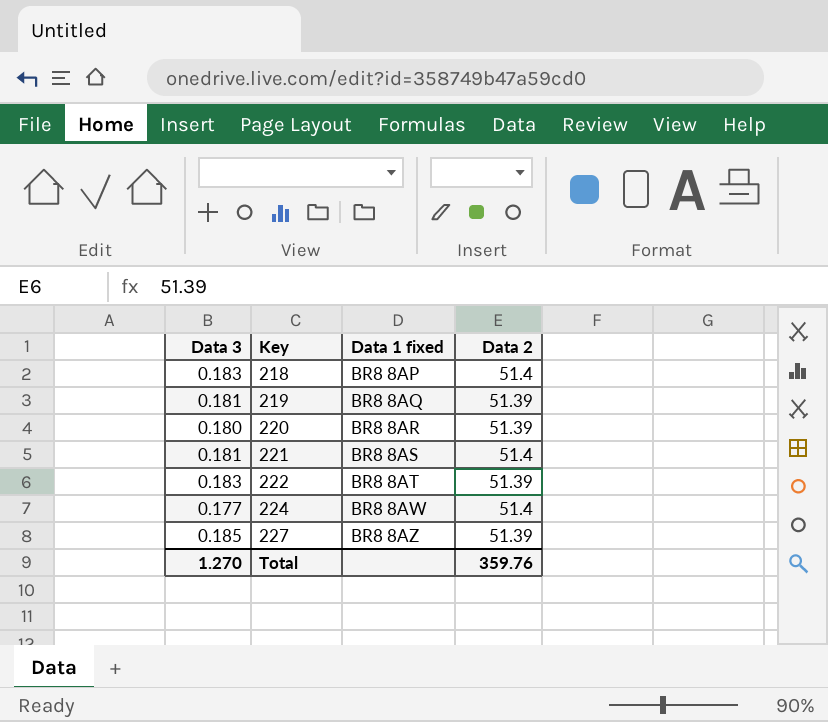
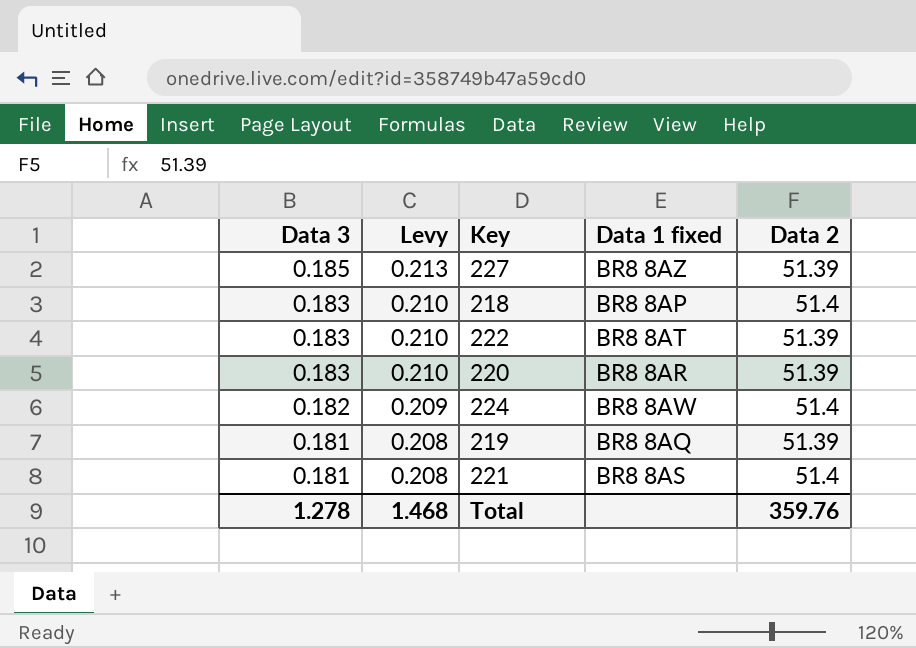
row order: Key ascending -> Data 3 descending
column Levy | formula: none -> [Data 3] * 1.15
220 | Data 3: 0.180 -> 0.183
224 | Data 3: 0.177 -> 0.182
Total | Data 3: 1.270 -> 1.278

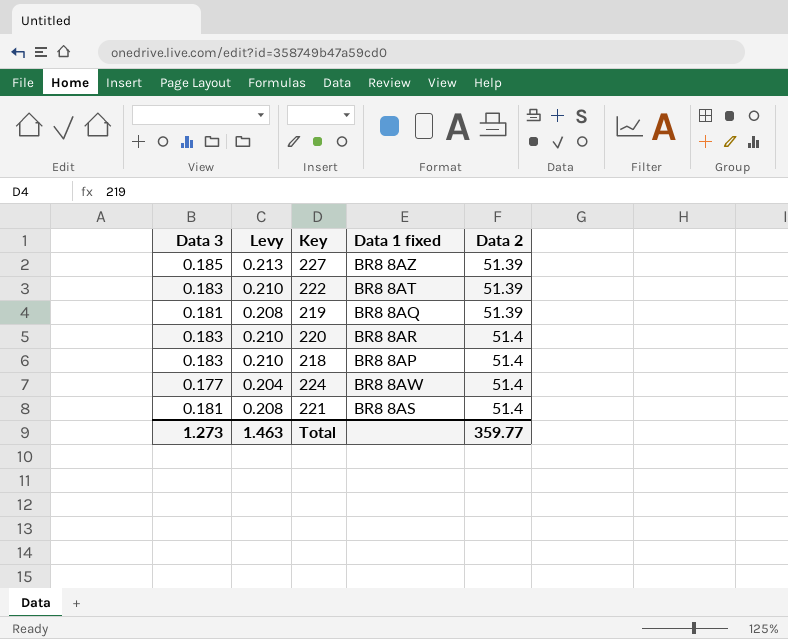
row order: Data 3 descending -> Data 2 ascending
220 | Data 2: 51.39 -> 51.4
224 | Data 3: 0.182 -> 0.177
224 | Levy: 0.209 -> 0.204
Total | Data 3: 1.278 -> 1.273
Total | Levy: 1.468 -> 1.463
Total | Data 2: 359.76 -> 359.77

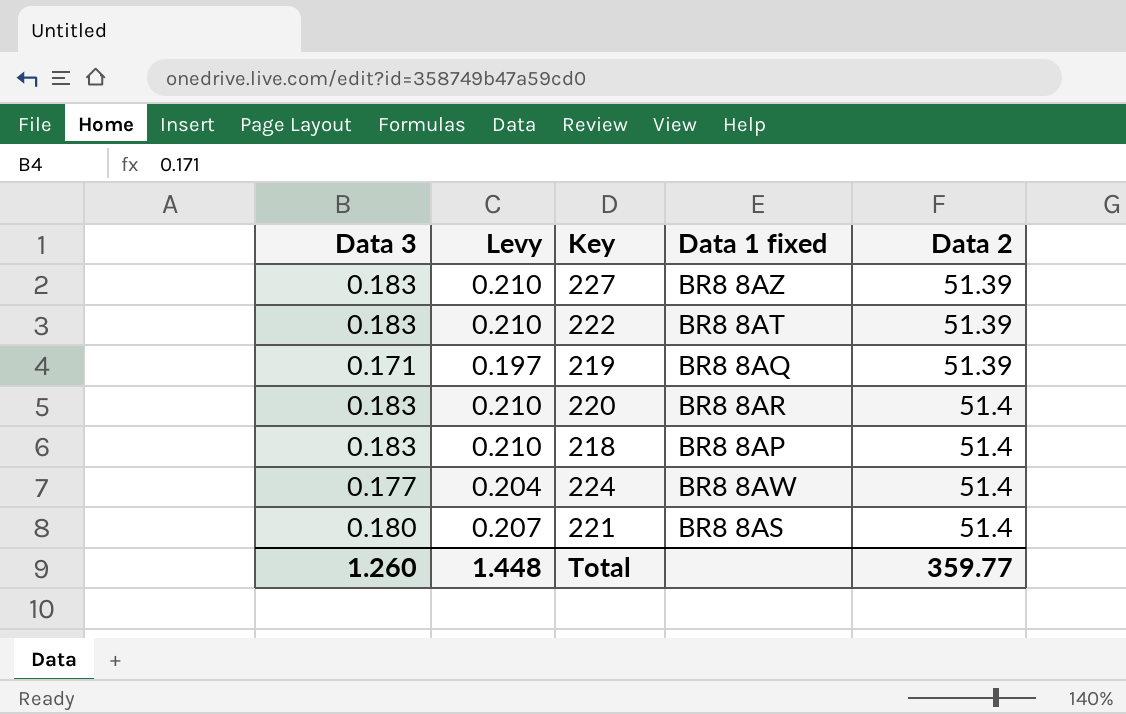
227 | Data 3: 0.185 -> 0.183
227 | Levy: 0.213 -> 0.210
219 | Data 3: 0.181 -> 0.171
219 | Levy: 0.208 -> 0.197
221 | Data 3: 0.181 -> 0.180
221 | Levy: 0.208 -> 0.207
Total | Data 3: 1.273 -> 1.260
Total | Levy: 1.463 -> 1.448

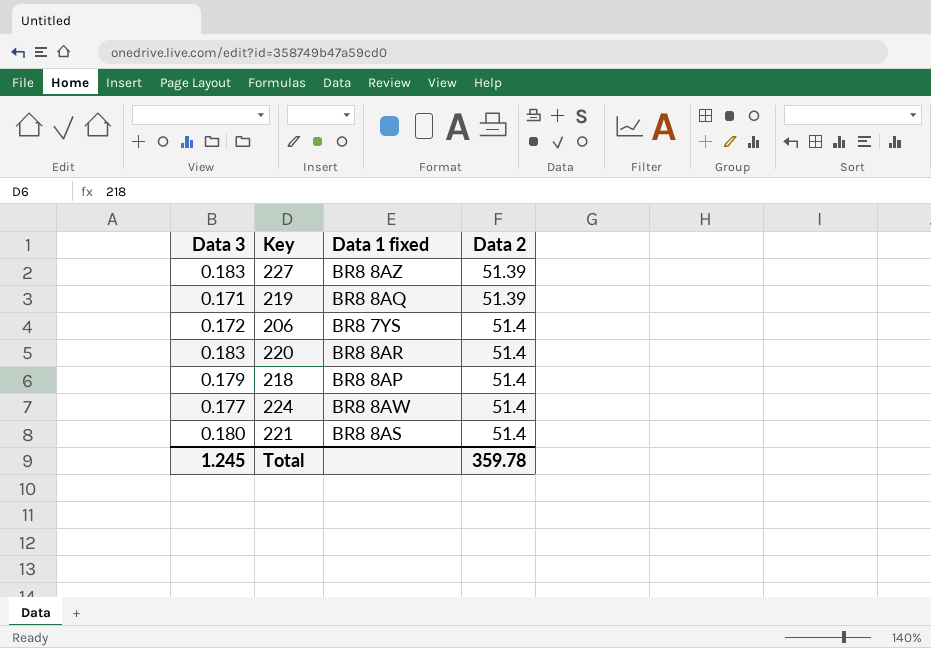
column Levy | formula: [Data 3] * 1.15 -> none
row 222: 0.183 | 0.210 | BR8 8AT | 51.39 -> none
row 206: none -> 0.172 | BR8 7YS | 51.4
218 | Data 3: 0.183 -> 0.179
Total | Data 3: 1.260 -> 1.245
Total | Data 2: 359.77 -> 359.78

